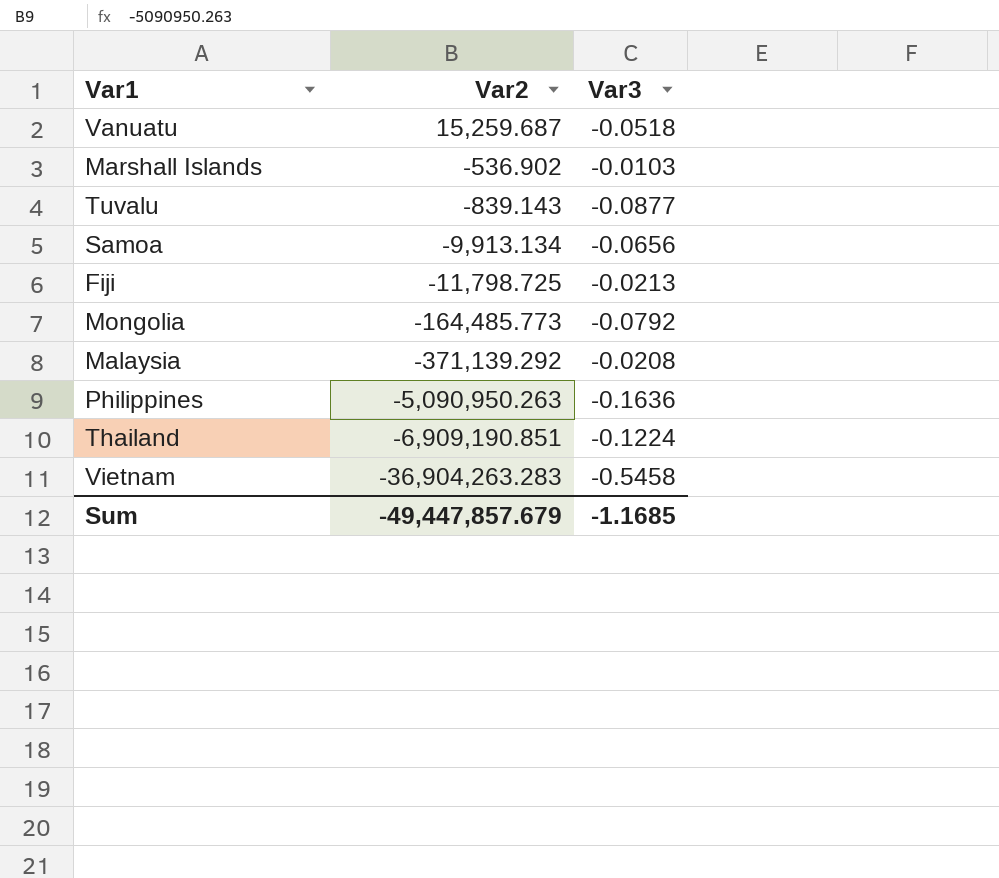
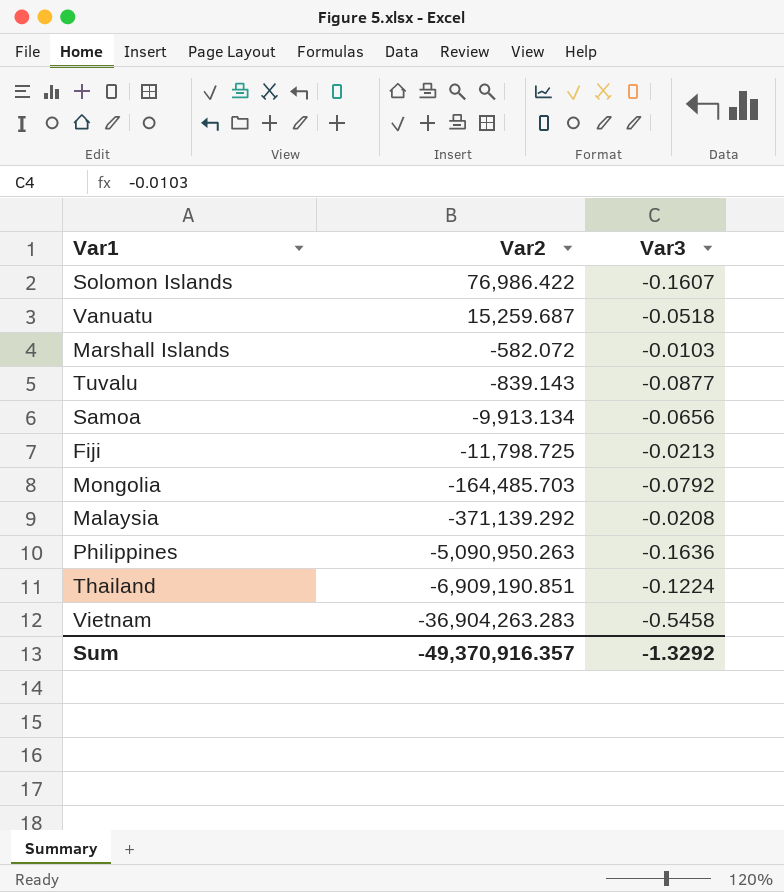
row Solomon Islands: none -> 76,986.422 | -0.1607
Marshall Islands | Var2: -536.902 -> -582.072
Mongolia | Var2: -164,485.773 -> -164,485.703
Sum | Var2: -49,447,857.679 -> -49,370,916.357
Sum | Var3: -1.1685 -> -1.3292

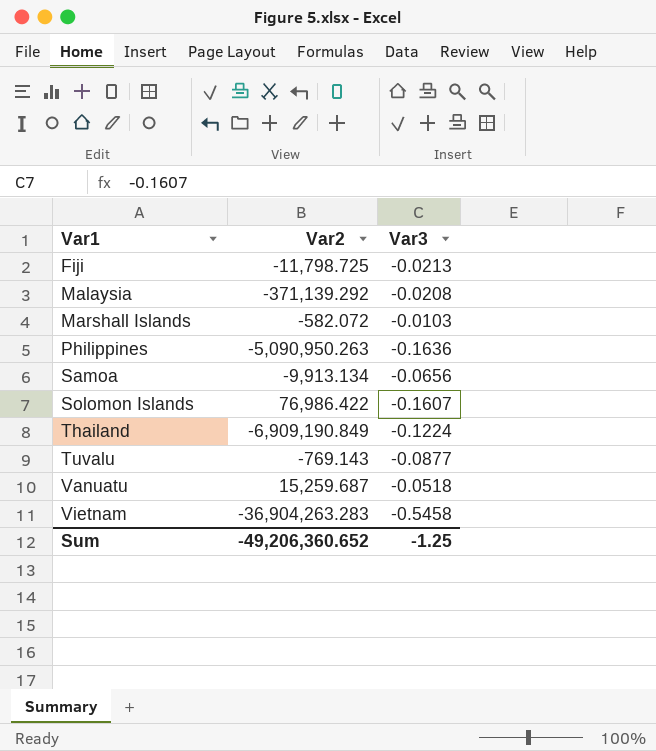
row order: Var2 descending -> Var1 ascending
row Mongolia: -164,485.703 | -0.0792 -> none
Thailand | Var2: -6,909,190.851 -> -6,909,190.849
Tuvalu | Var2: -839.143 -> -769.143
Sum | Var2: -49,370,916.357 -> -49,206,360.652
Sum | Var3: -1.3292 -> -1.25

